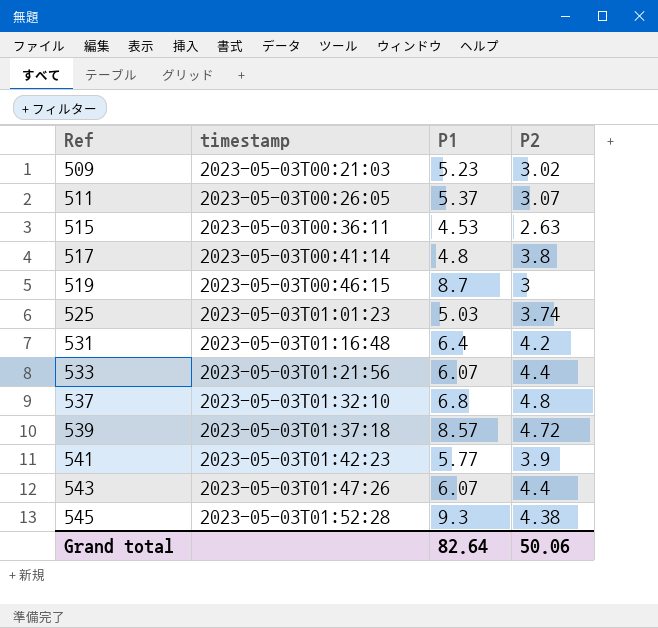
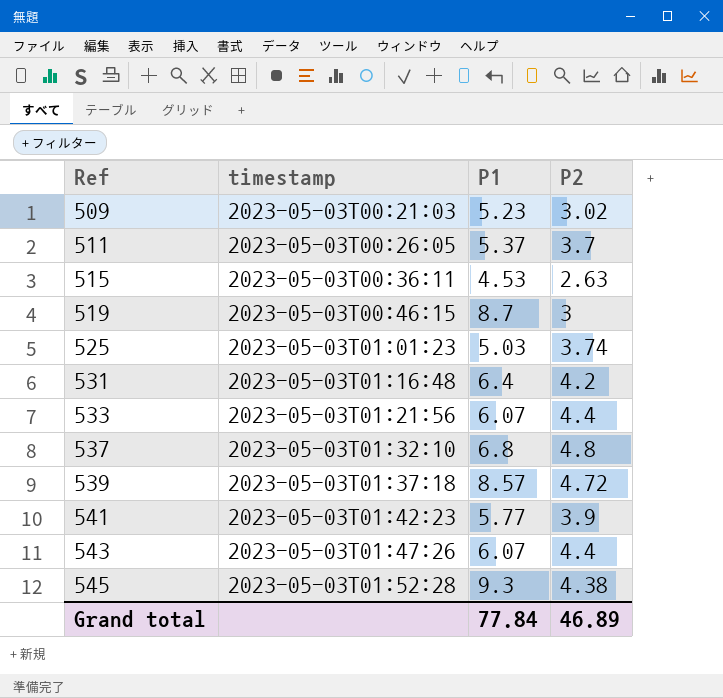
row 517: 2023-05-03T00:41:14 | 4.8 | 3.8 -> none
511 | P2: 3.07 -> 3.7
Grand total | P1: 82.64 -> 77.84
Grand total | P2: 50.06 -> 46.89

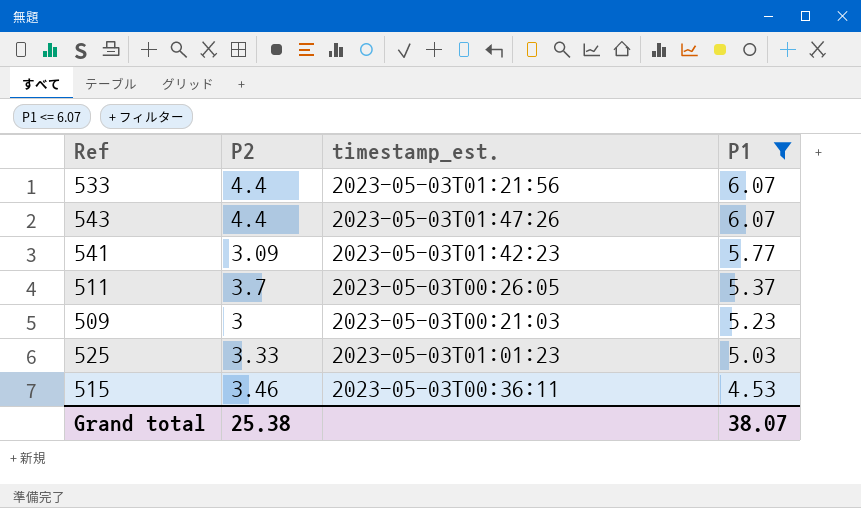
filter: none -> P1 <= 6.07
row order: Ref ascending -> P1 descending
column P2 | position: 4 -> 2
column name: timestamp -> timestamp_est.
541 | P2: 3.9 -> 3.09
509 | P2: 3.02 -> 3
525 | P2: 3.74 -> 3.33
515 | P2: 2.63 -> 3.46
Grand total | P2: 46.89 -> 25.38
Grand total | P1: 77.84 -> 38.07

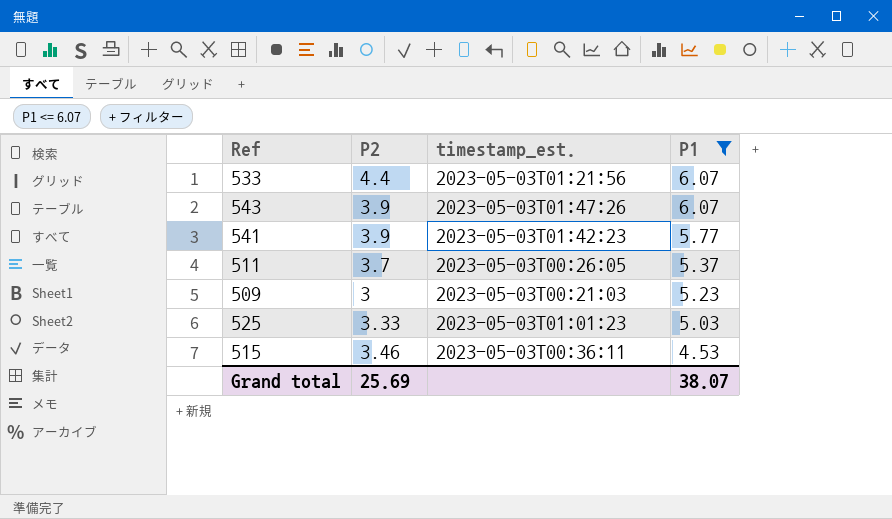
543 | P2: 4.4 -> 3.9
541 | P2: 3.09 -> 3.9
Grand total | P2: 25.38 -> 25.69

